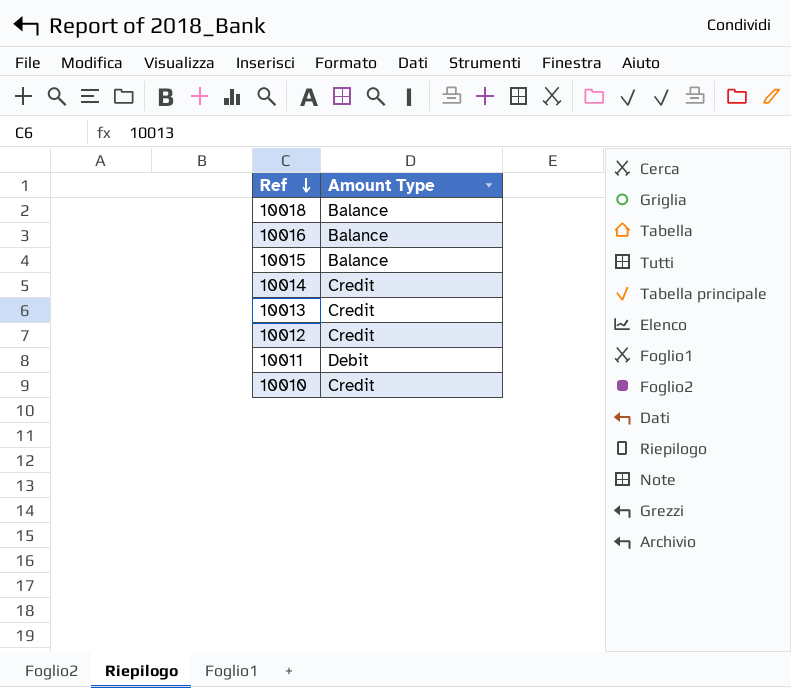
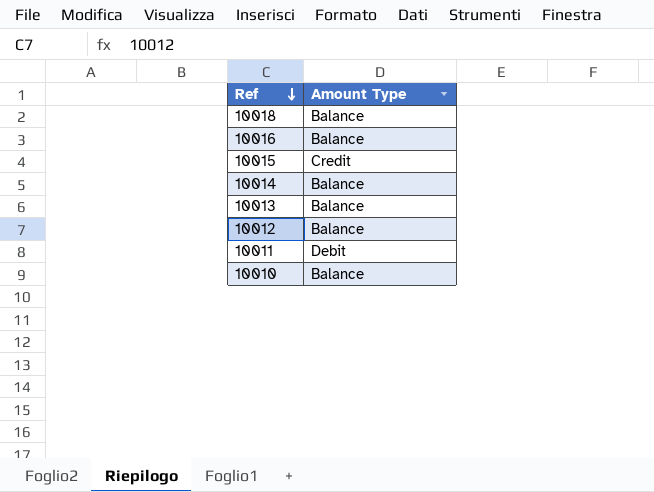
10015 | Amount Type: Balance -> Credit
10014 | Amount Type: Credit -> Balance
10013 | Amount Type: Credit -> Balance
10012 | Amount Type: Credit -> Balance
10010 | Amount Type: Credit -> Balance

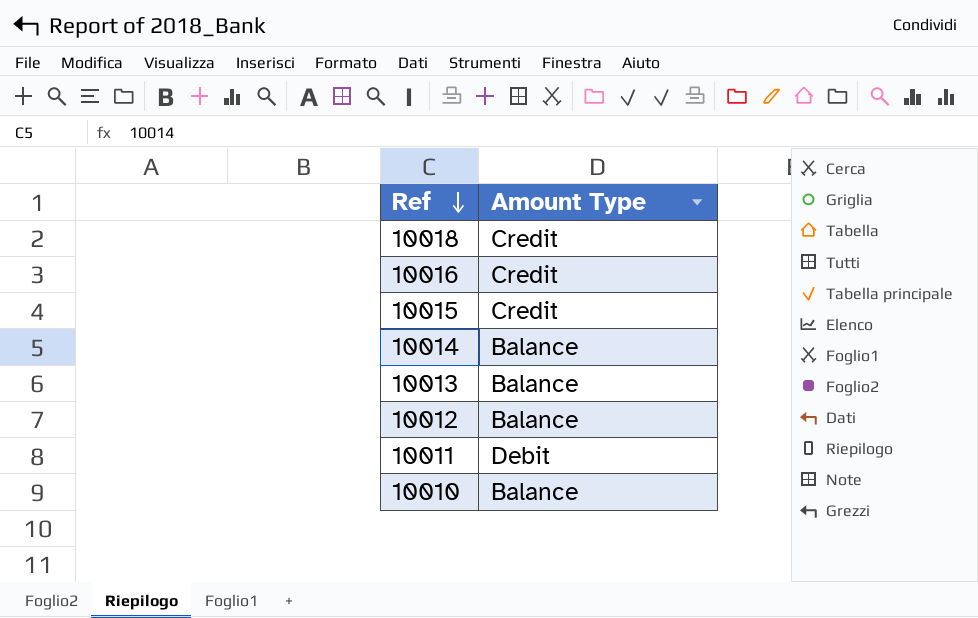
10018 | Amount Type: Balance -> Credit
10016 | Amount Type: Balance -> Credit

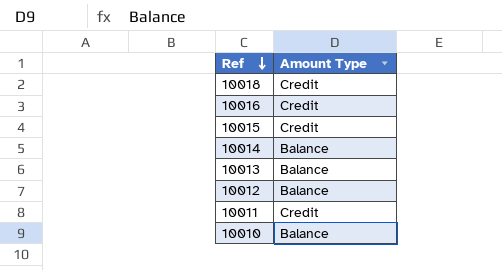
10011 | Amount Type: Debit -> Credit

